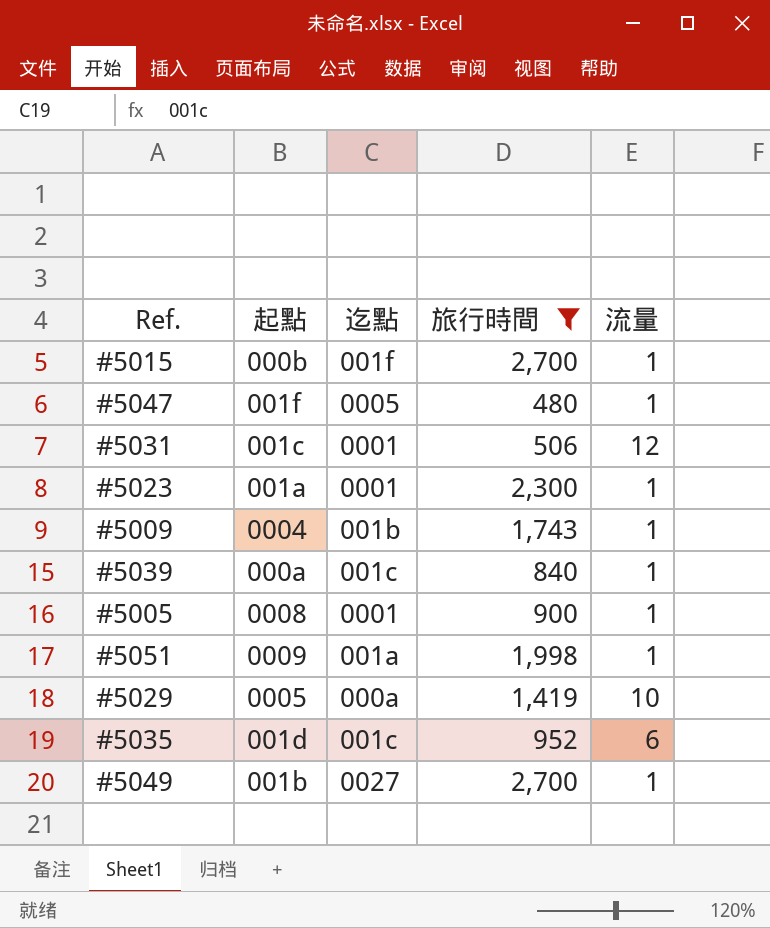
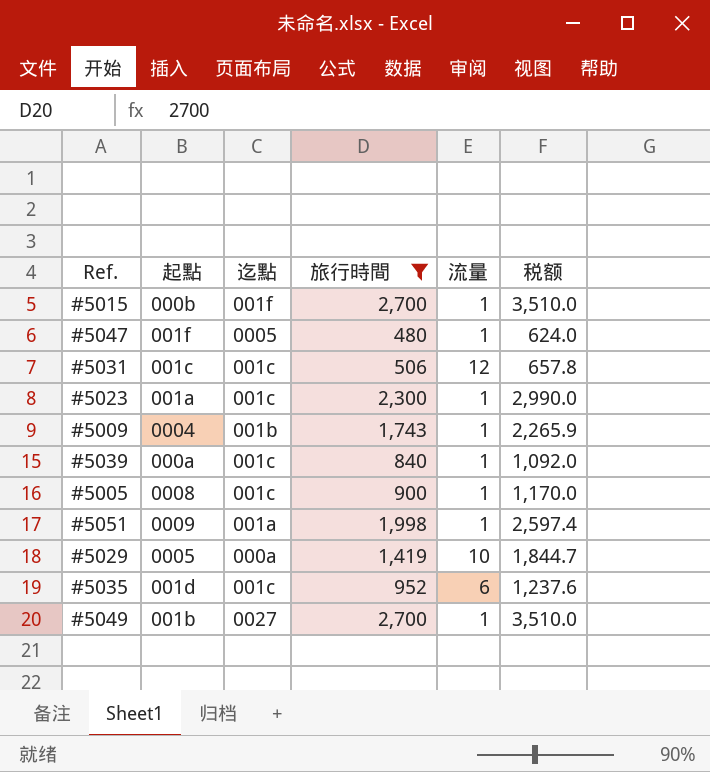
column 税额 | formula: none -> [旅行時間] * 1.3
#5031 | 迄點: 0001 -> 001c
#5023 | 迄點: 0001 -> 001c
#5005 | 迄點: 0001 -> 001c

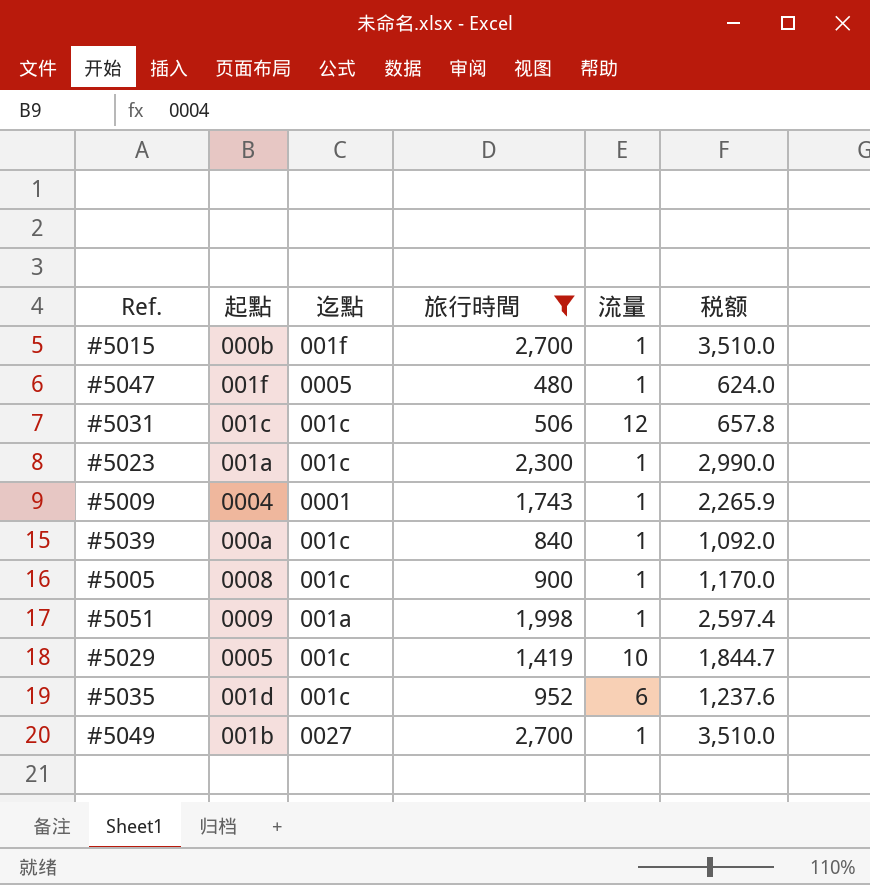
#5009 | 迄點: 001b -> 0001
#5029 | 迄點: 000a -> 001c

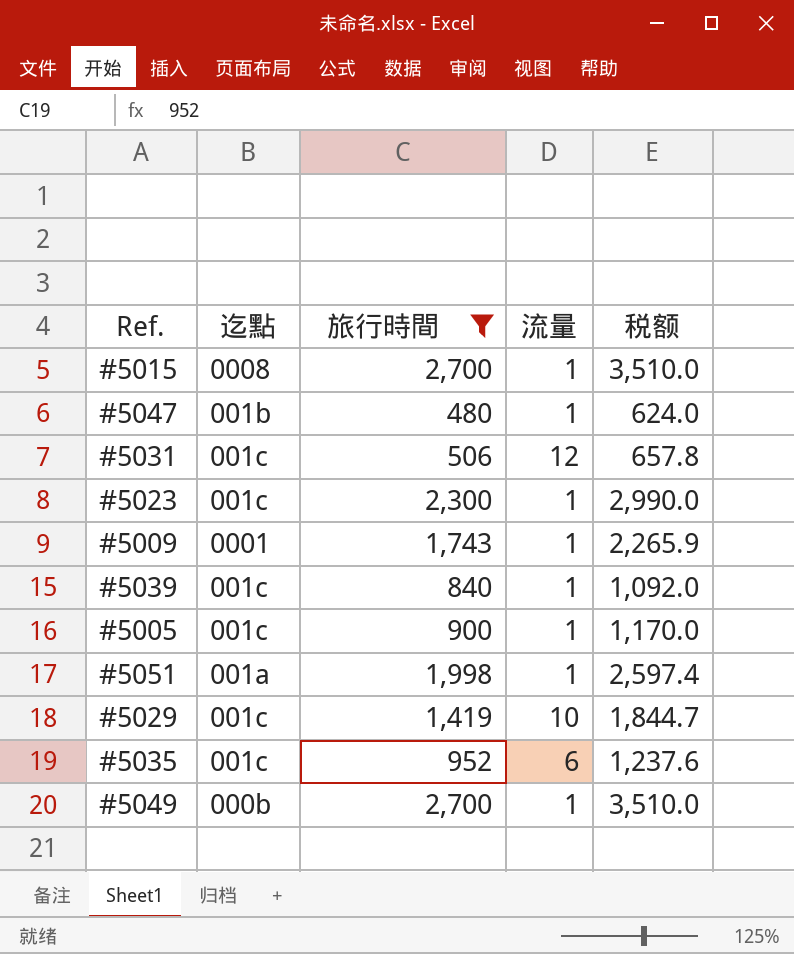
column 起點 | position: 2 -> none
#5015 | 迄點: 001f -> 0008
#5047 | 迄點: 0005 -> 001b
#5049 | 迄點: 0027 -> 000b

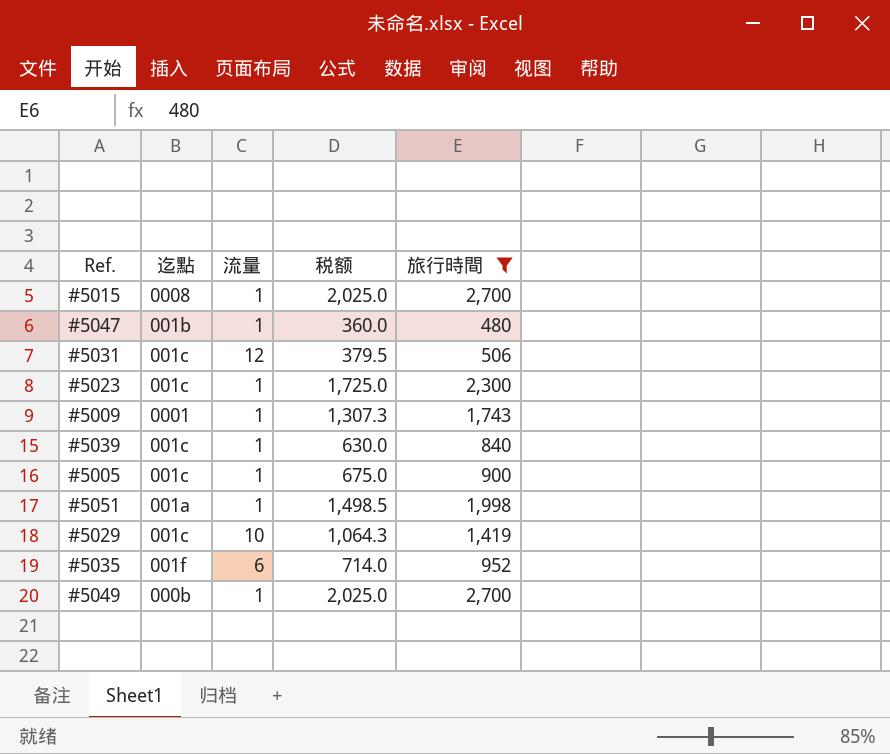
column 税额 | formula: [旅行時間] * 1.3 -> [旅行時間] * 0.75
column 旅行時間 | position: 3 -> 5
#5035 | 迄點: 001c -> 001f

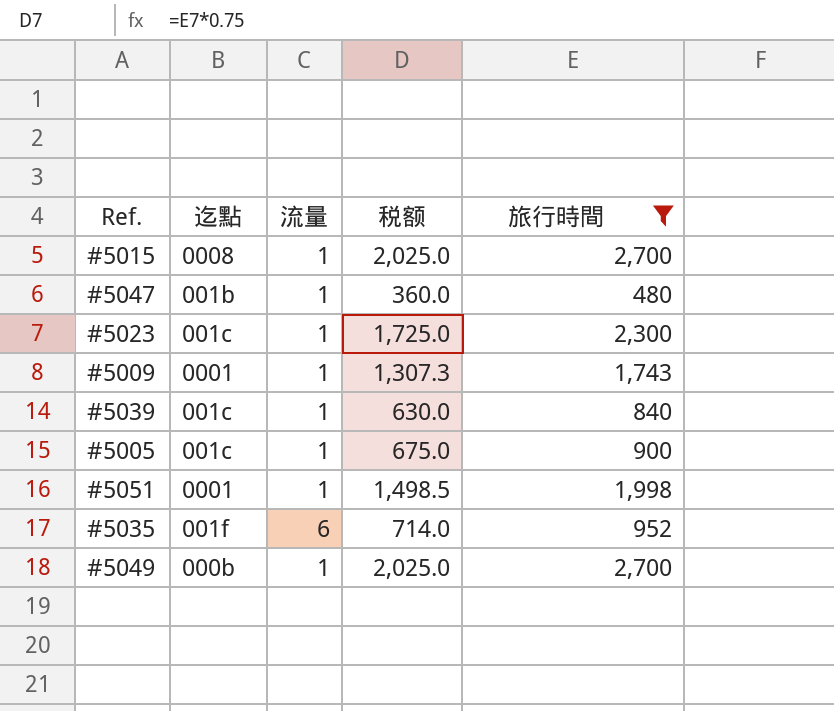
row #5031: 001c | 12 | 379.5 | 506 -> none
row #5029: 001c | 10 | 1,064.3 | 1,419 -> none
#5051 | 迄點: 001a -> 0001

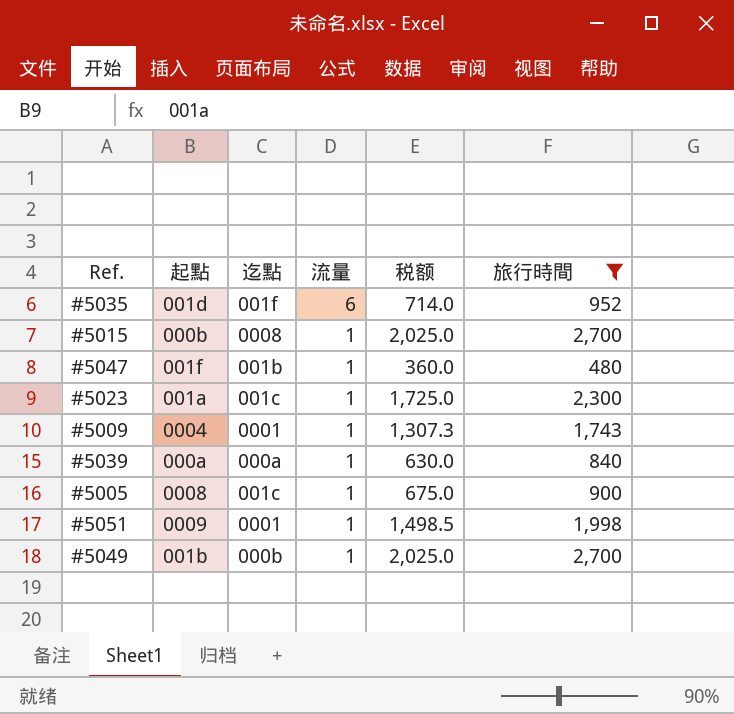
row order: none -> 流量 descending
column 起點 | position: none -> 2
#5039 | 迄點: 001c -> 000a

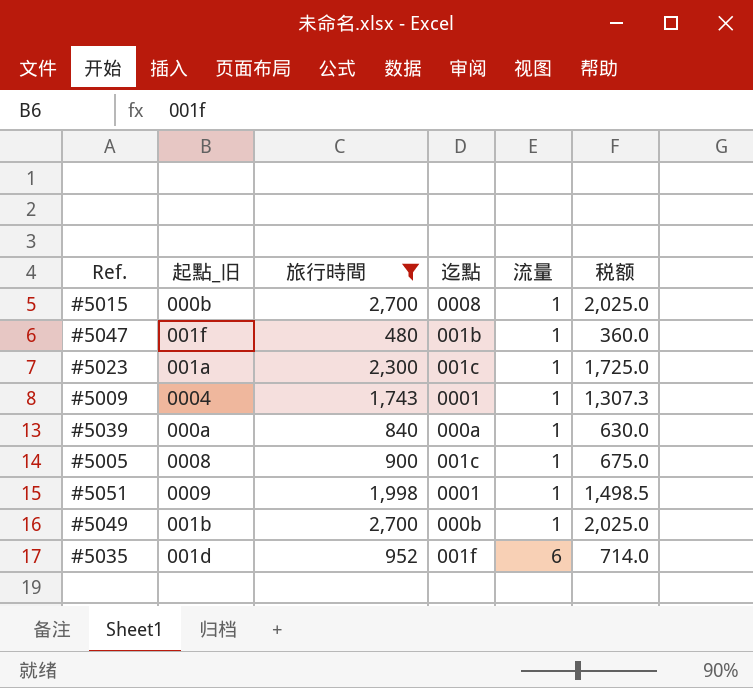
row order: 流量 descending -> 流量 ascending
column name: 起點 -> 起點_旧
column 旅行時間 | position: 6 -> 3

